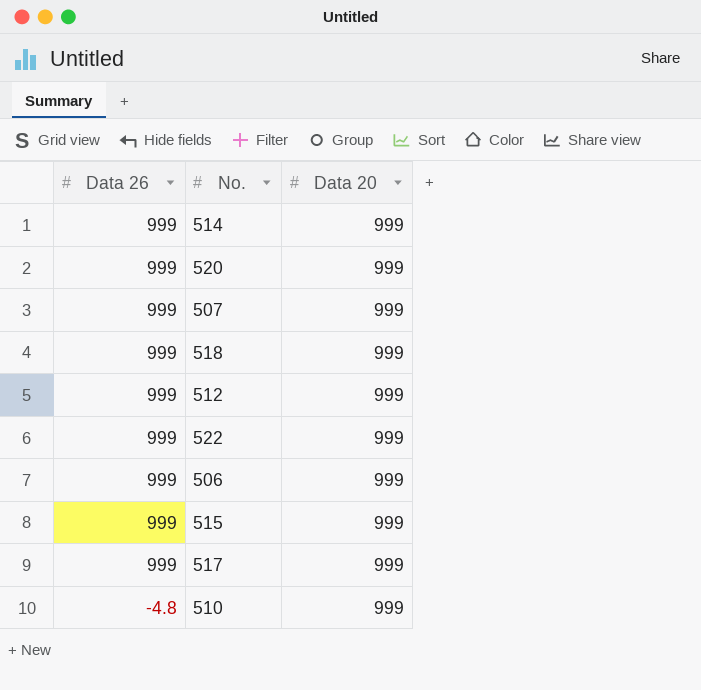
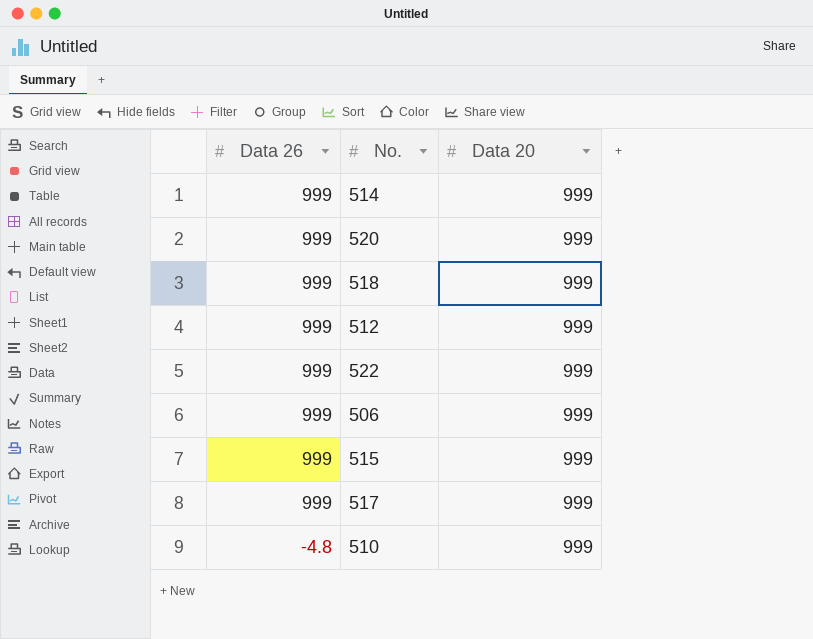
row 507: 999 | 999 -> none

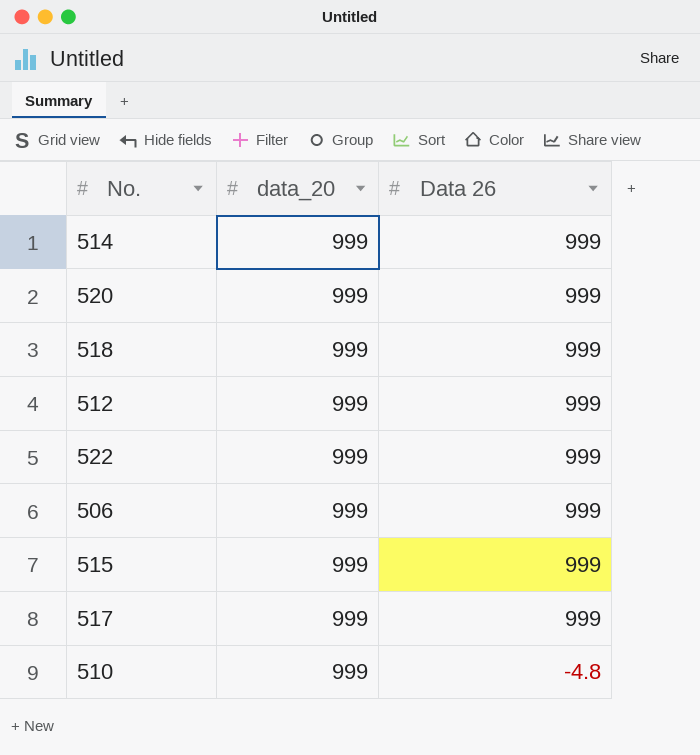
column name: Data 20 -> data_20
column Data 26 | position: 1 -> 3

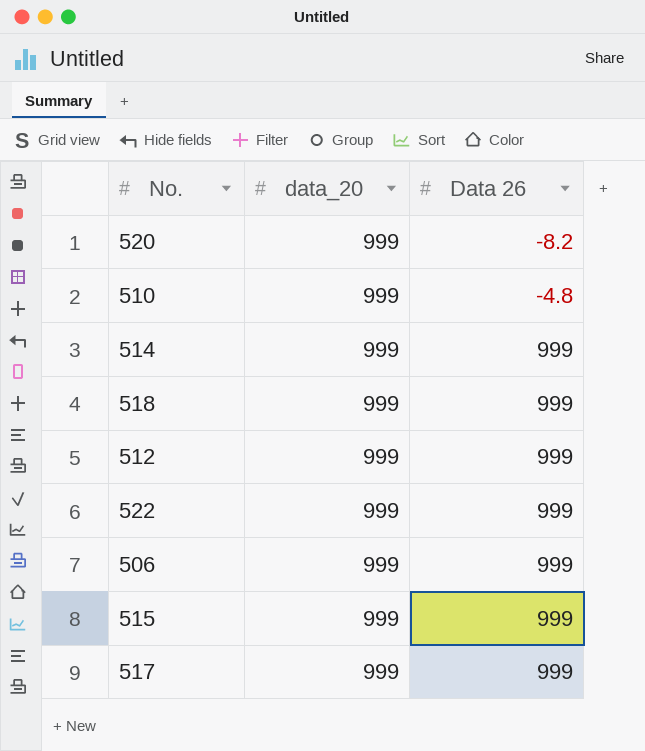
row order: Data 26 descending -> Data 26 ascending
520 | Data 26: 999 -> -8.2

